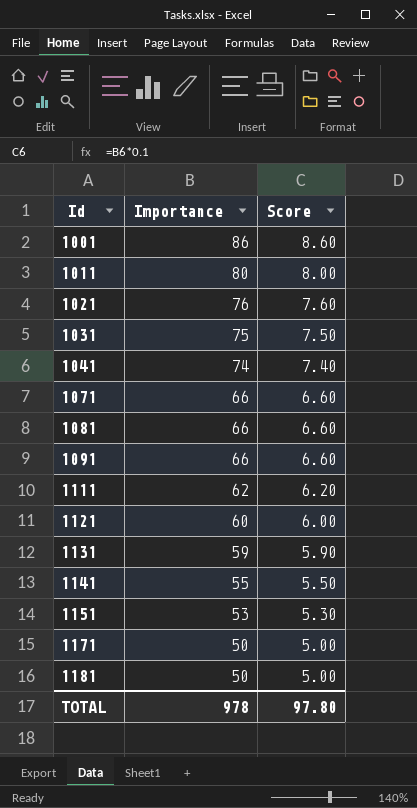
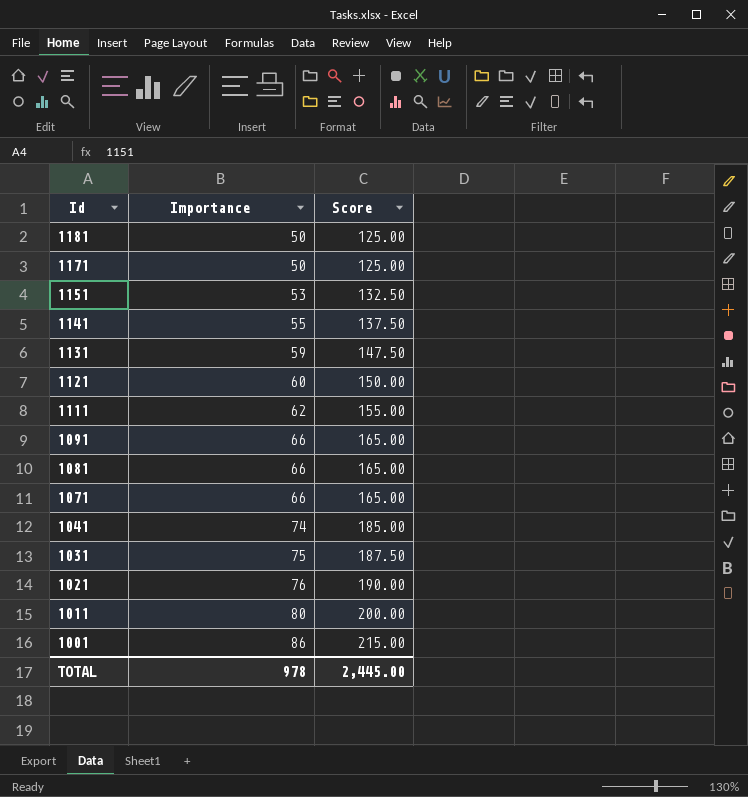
row order: Id ascending -> Id descending
column Score | formula: [Importance] * 0.1 -> [Importance] * 2.5
TOTAL | Score: 97.80 -> 2,445.00

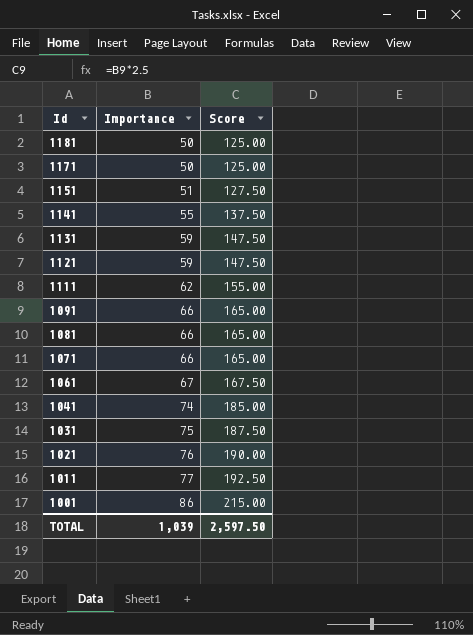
1151 | Importance: 53 -> 51
1151 | Score: 132.50 -> 127.50
1121 | Importance: 60 -> 59
1121 | Score: 150.00 -> 147.50
row 1061: none -> 67 | 167.50
1011 | Importance: 80 -> 77
1011 | Score: 200.00 -> 192.50
TOTAL | Importance: 978 -> 1,039
TOTAL | Score: 2,445.00 -> 2,597.50

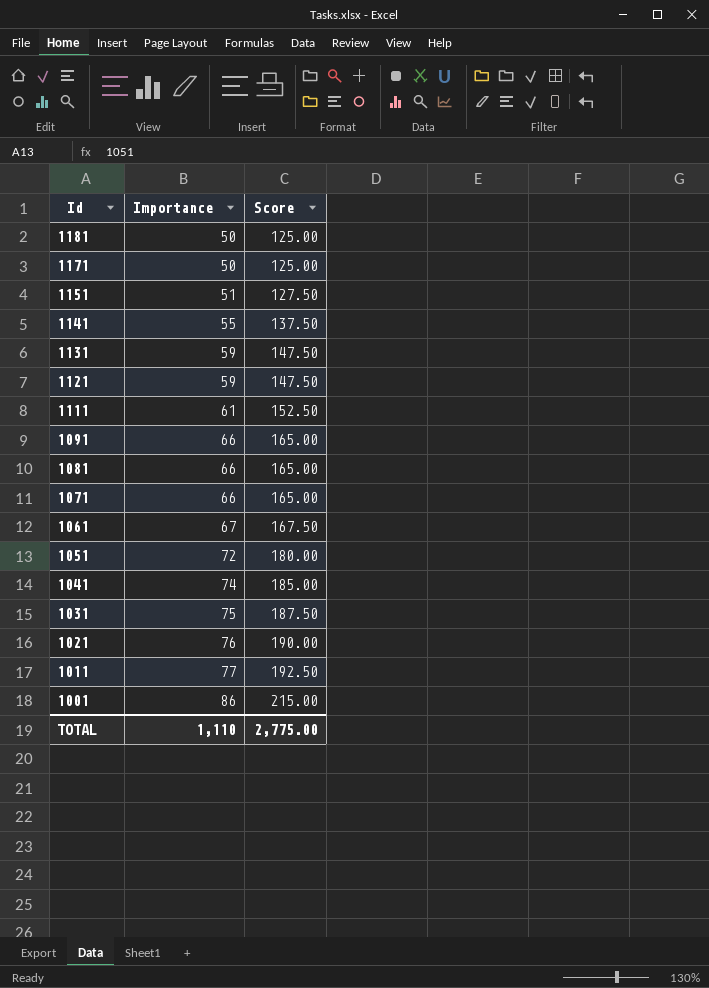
1111 | Importance: 62 -> 61
1111 | Score: 155.00 -> 152.50
row 1051: none -> 72 | 180.00
TOTAL | Importance: 1,039 -> 1,110
TOTAL | Score: 2,597.50 -> 2,775.00

